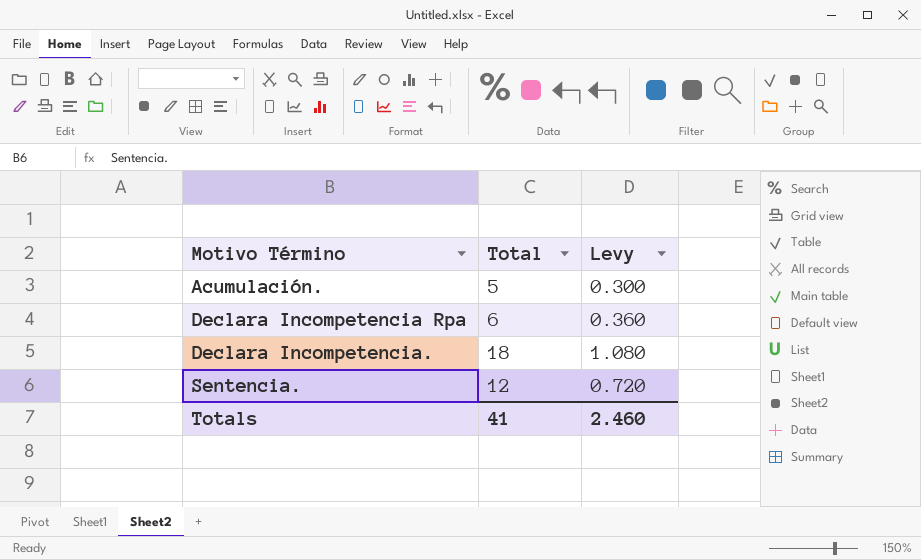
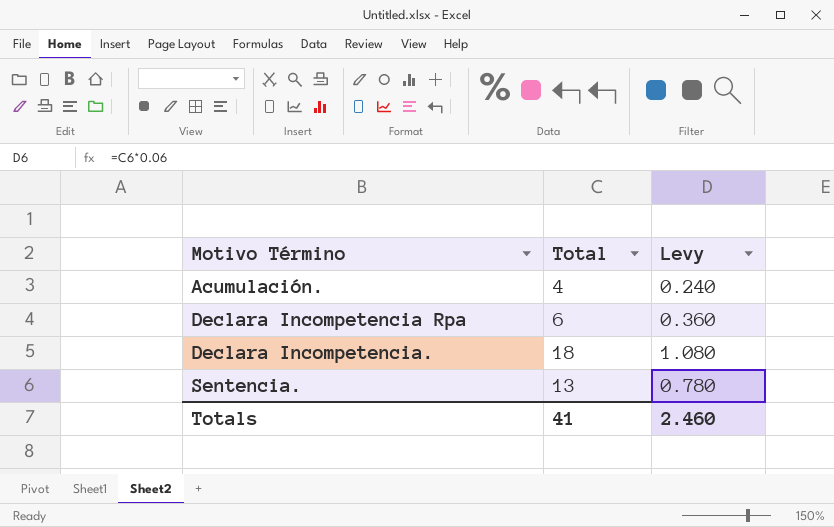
Acumulación. | Total: 5 -> 4
Acumulación. | Levy: 0.300 -> 0.240
Sentencia. | Total: 12 -> 13
Sentencia. | Levy: 0.720 -> 0.780

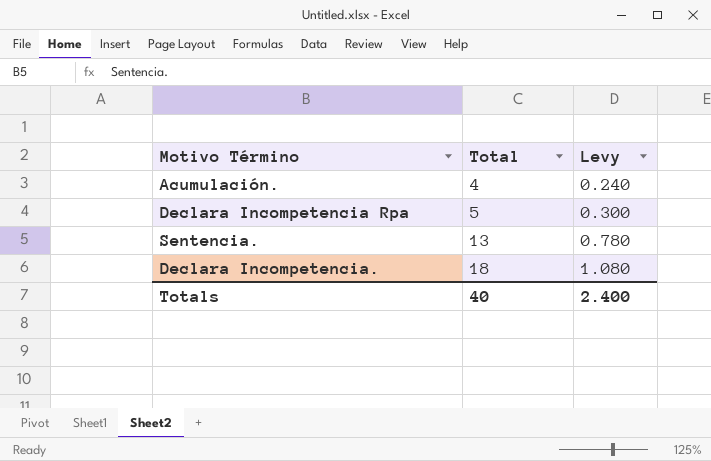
row order: Motivo Término ascending -> Total ascending
Declara Incompetencia Rpa | Total: 6 -> 5
Declara Incompetencia Rpa | Levy: 0.360 -> 0.300
Totals | Total: 41 -> 40
Totals | Levy: 2.460 -> 2.400

